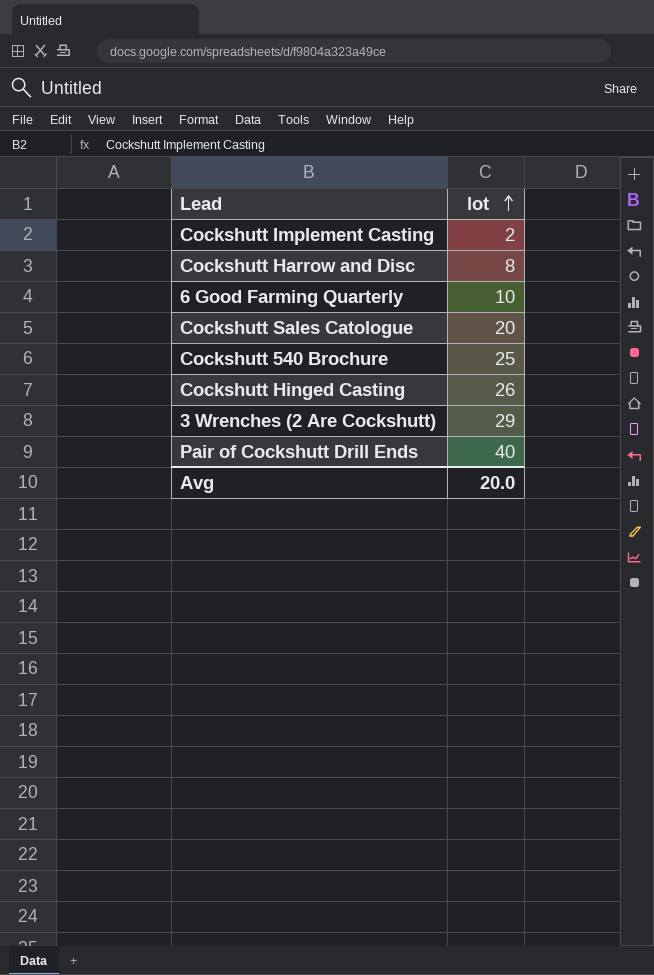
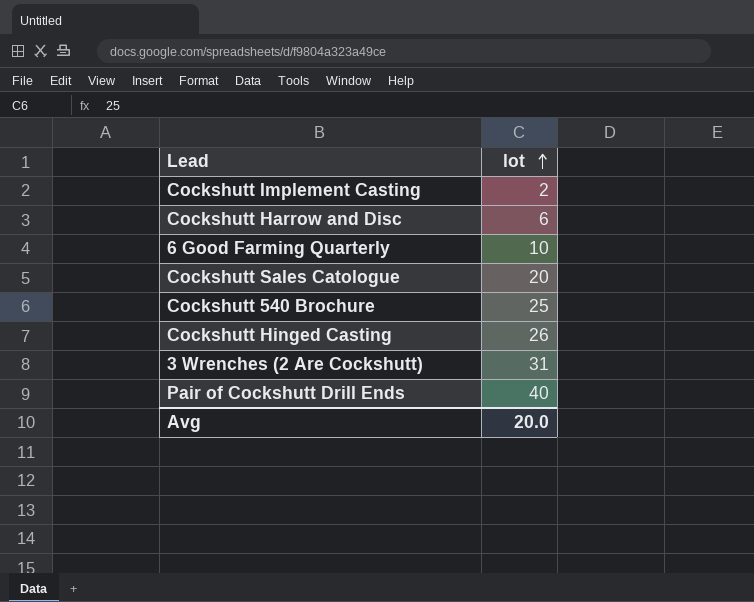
Cockshutt Harrow and Disc | lot: 8 -> 6
3 Wrenches (2 Are Cockshutt) | lot: 29 -> 31

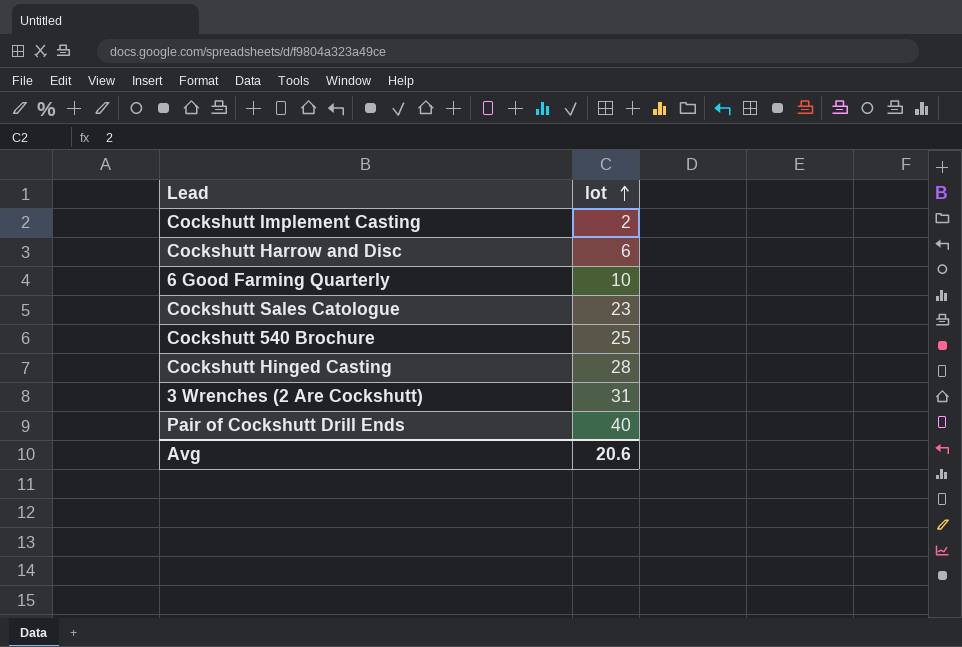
Cockshutt Sales Catologue | lot: 20 -> 23
Cockshutt Hinged Casting | lot: 26 -> 28
Avg | lot: 20.0 -> 20.6

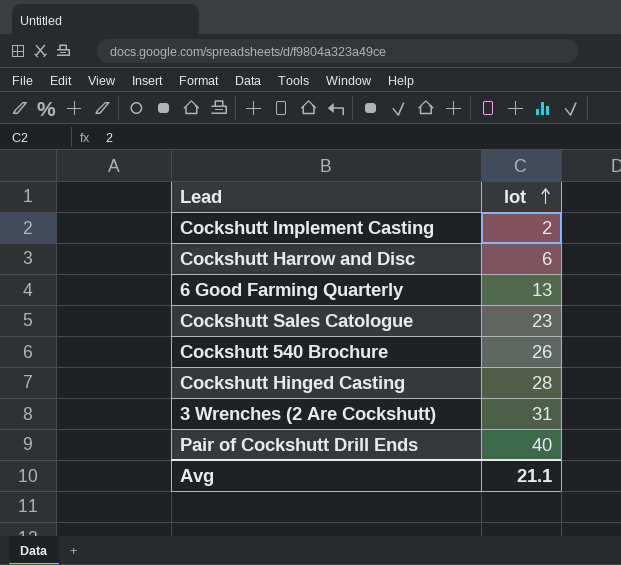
6 Good Farming Quarterly | lot: 10 -> 13
Cockshutt 540 Brochure | lot: 25 -> 26
Avg | lot: 20.6 -> 21.1

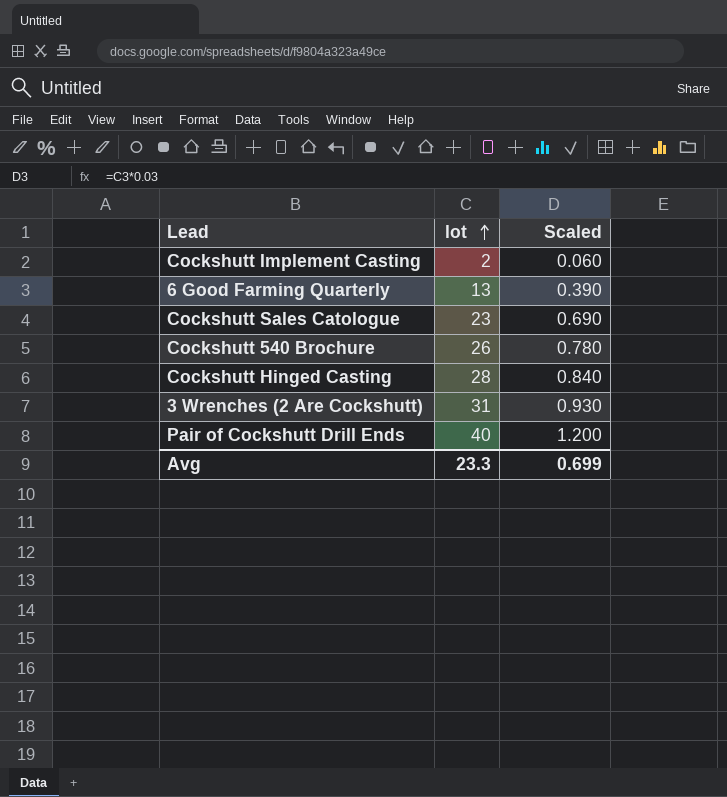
column Scaled | formula: none -> [lot] * 0.03
row Cockshutt Harrow and Disc: 6 -> none
Avg | lot: 21.1 -> 23.3

